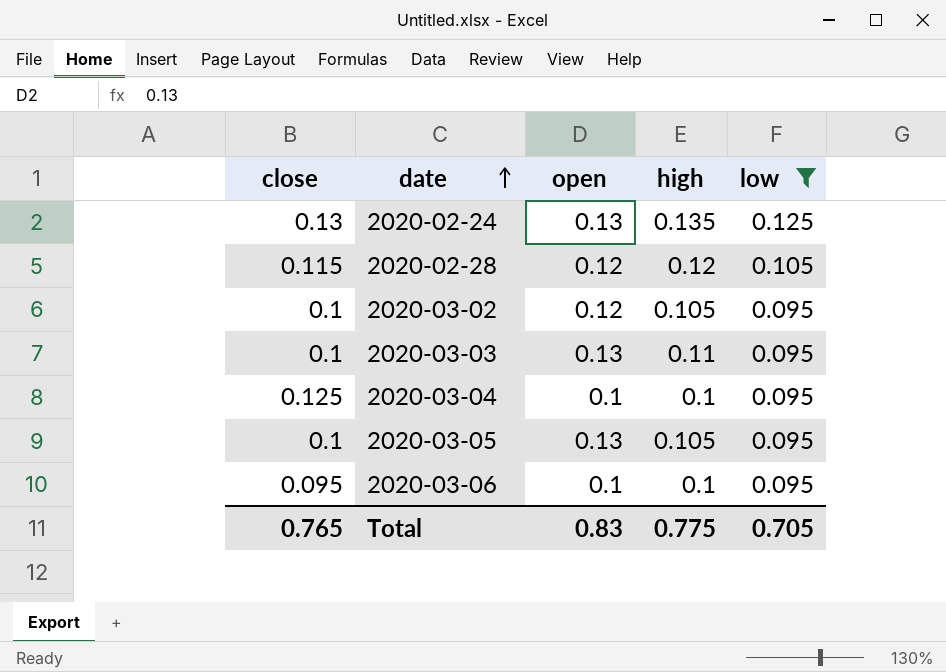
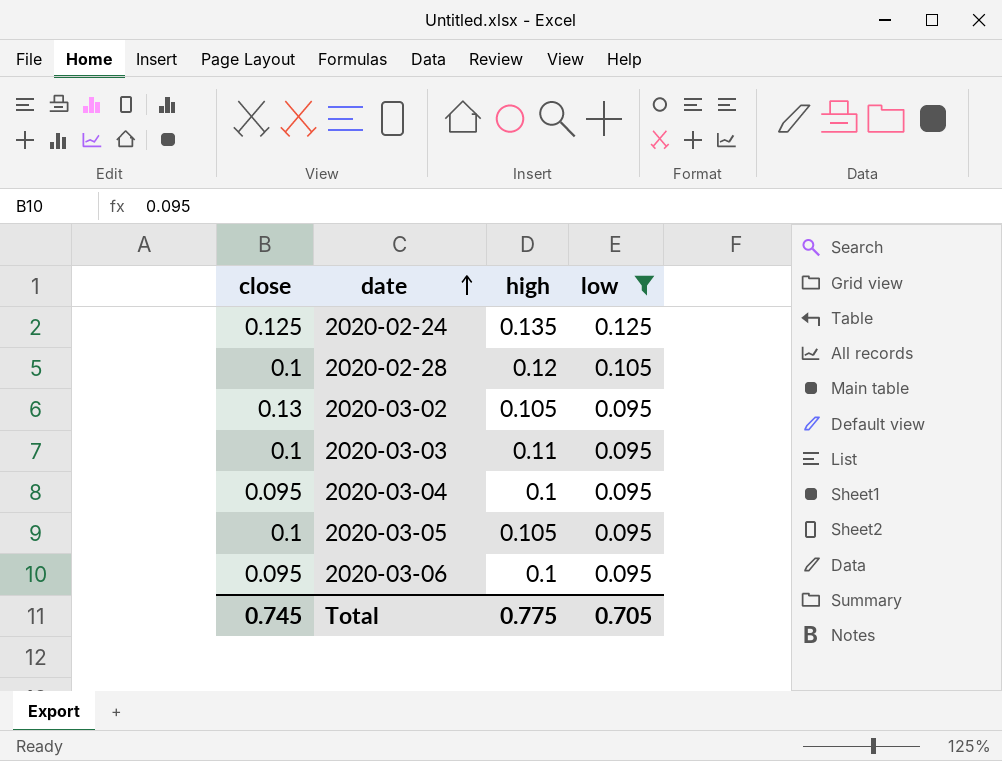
column open | position: 3 -> none
2020-02-24 | close: 0.13 -> 0.125
2020-02-28 | close: 0.115 -> 0.1
2020-03-02 | close: 0.1 -> 0.13
2020-03-04 | close: 0.125 -> 0.095
Total | close: 0.765 -> 0.745

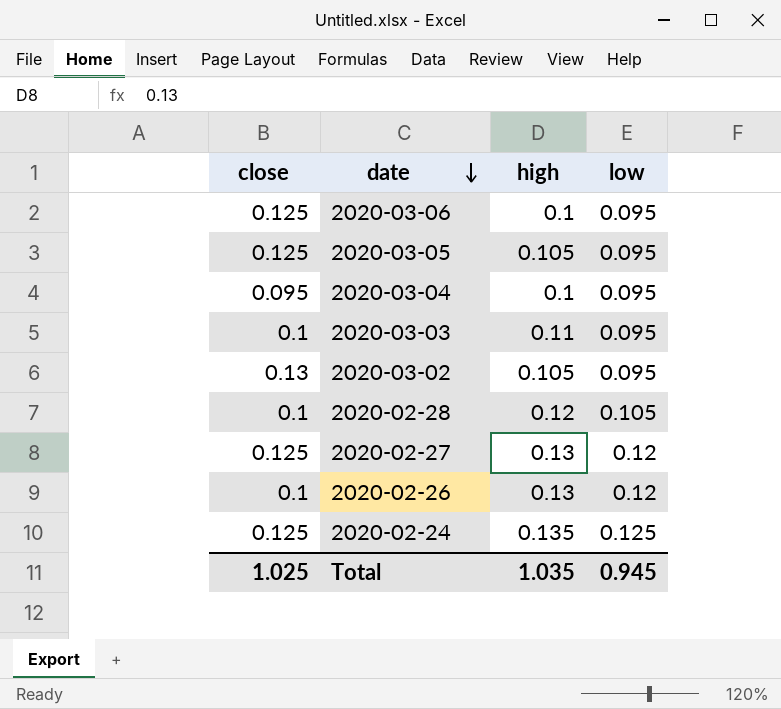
filter: low != 0.12 -> none
row order: date ascending -> date descending
2020-03-06 | close: 0.095 -> 0.125
2020-03-05 | close: 0.1 -> 0.125
Total | close: 0.745 -> 1.025
Total | high: 0.775 -> 1.035
Total | low: 0.705 -> 0.945

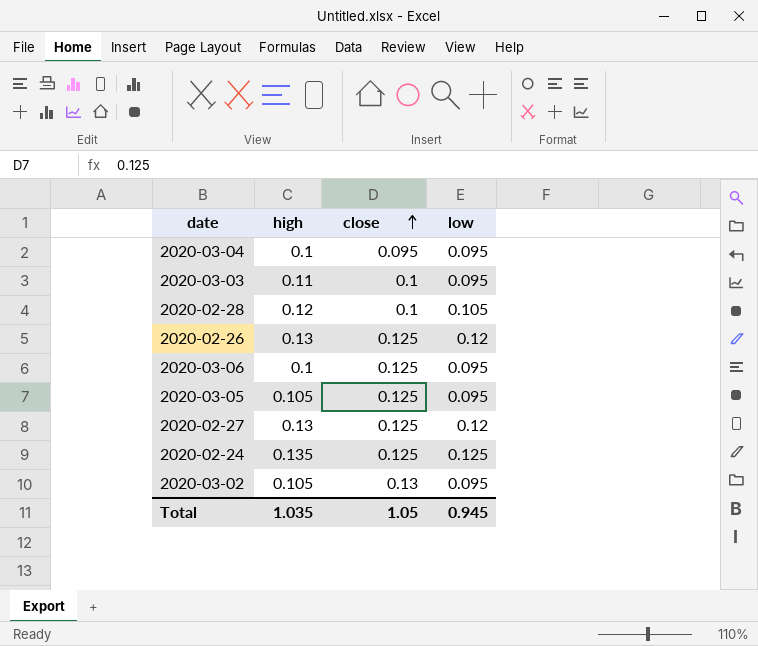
row order: date descending -> close ascending
column close | position: 1 -> 3
2020-02-26 | close: 0.1 -> 0.125
Total | close: 1.025 -> 1.05

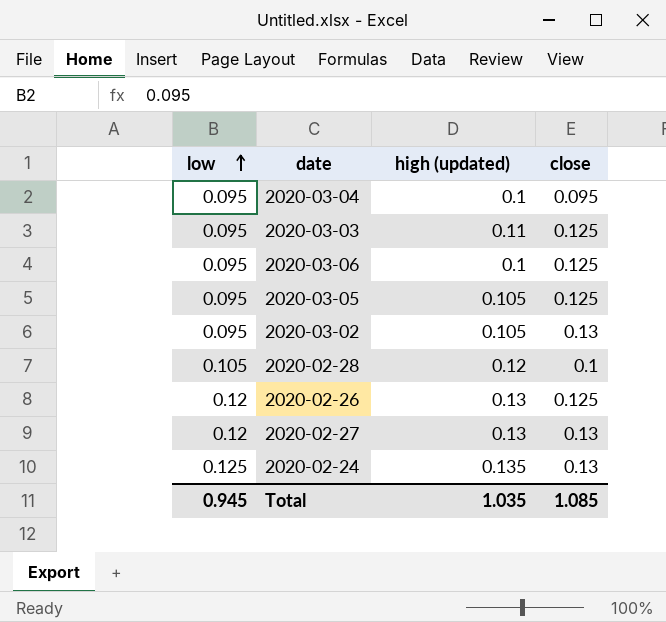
row order: close ascending -> low ascending
column low | position: 4 -> 1
column name: high -> high (updated)
2020-03-03 | close: 0.1 -> 0.125
2020-02-27 | close: 0.125 -> 0.13
2020-02-24 | close: 0.125 -> 0.13
Total | close: 1.05 -> 1.085

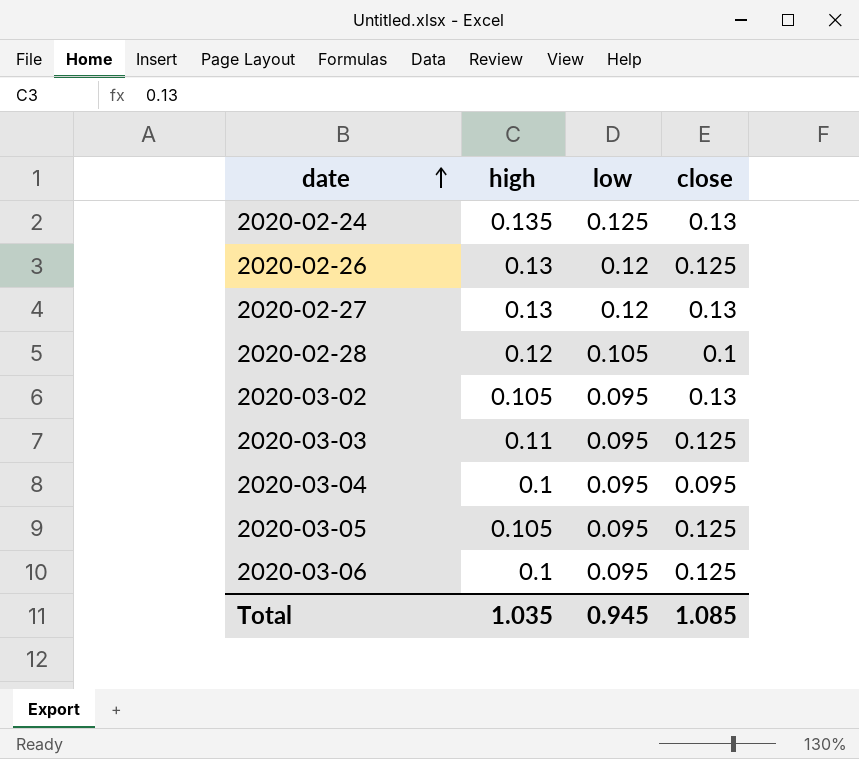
row order: low ascending -> date ascending
column name: high (updated) -> high
column low | position: 1 -> 3

